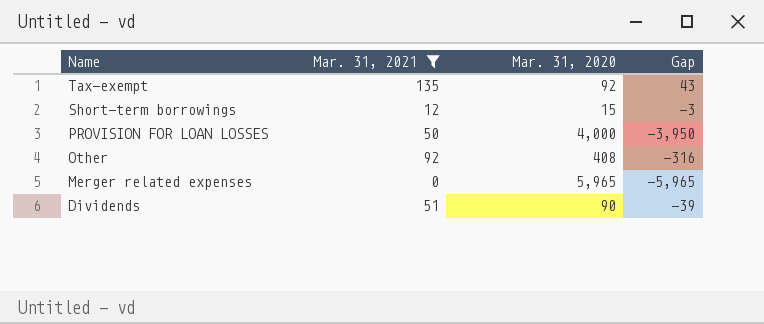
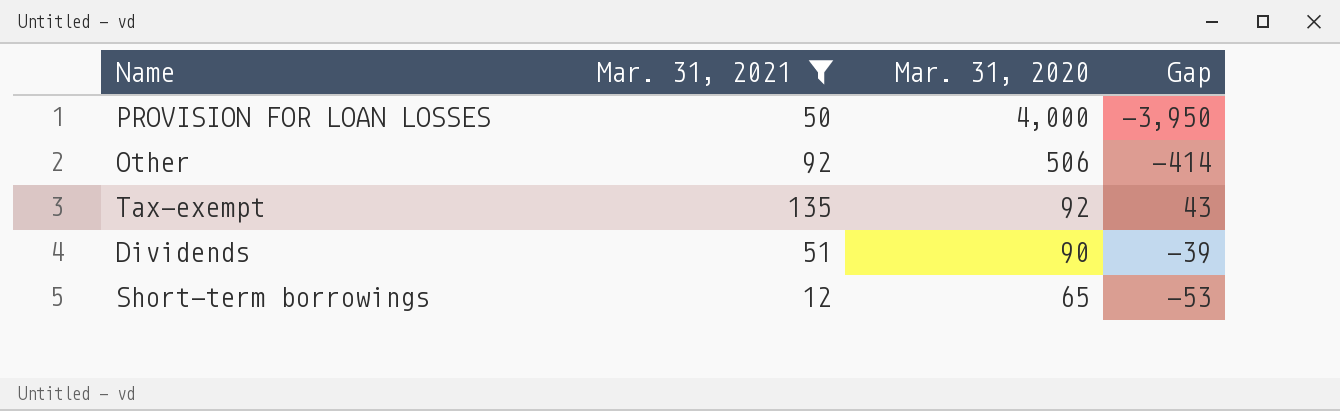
row order: Name descending -> Mar. 31, 2020 descending
row Merger related expenses: 0 | 5,965 | -5,965 -> none
Other | Mar. 31, 2020: 408 -> 506
Other | Gap: -316 -> -414
Short-term borrowings | Mar. 31, 2020: 15 -> 65
Short-term borrowings | Gap: -3 -> -53

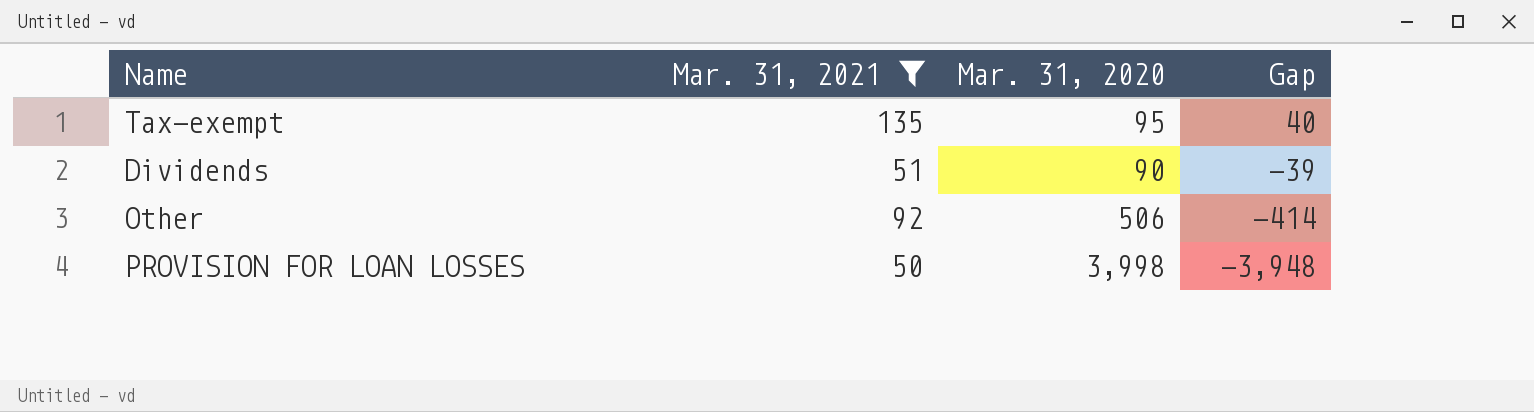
row order: Mar. 31, 2020 descending -> Gap descending
row Short-term borrowings: 12 | 65 | -53 -> none
Tax-exempt | Mar. 31, 2020: 92 -> 95
Tax-exempt | Gap: 43 -> 40
PROVISION FOR LOAN LOSSES | Mar. 31, 2020: 4,000 -> 3,998
PROVISION FOR LOAN LOSSES | Gap: -3,950 -> -3,948

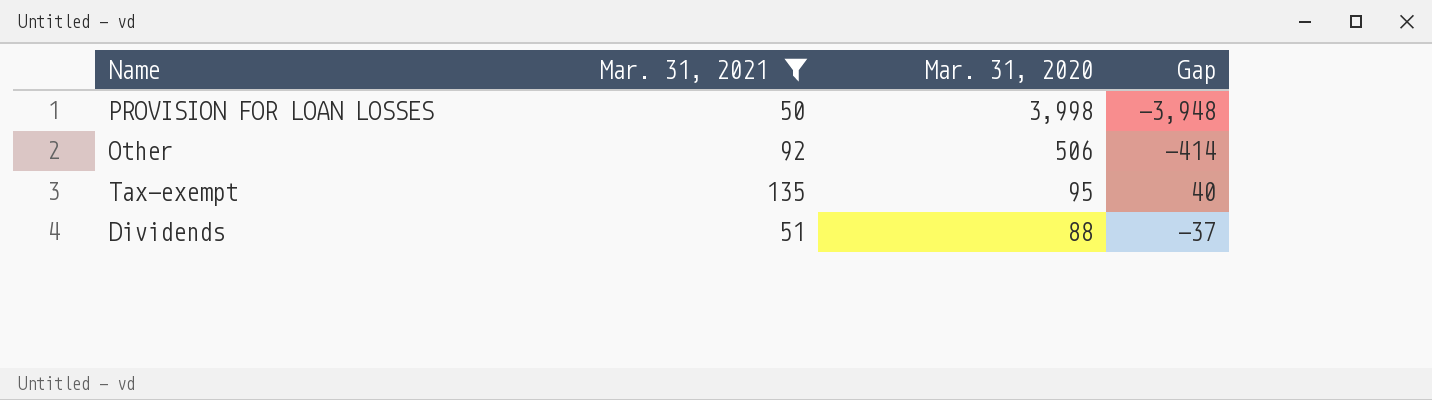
row order: Gap descending -> Mar. 31, 2020 descending
Dividends | Mar. 31, 2020: 90 -> 88
Dividends | Gap: -39 -> -37

